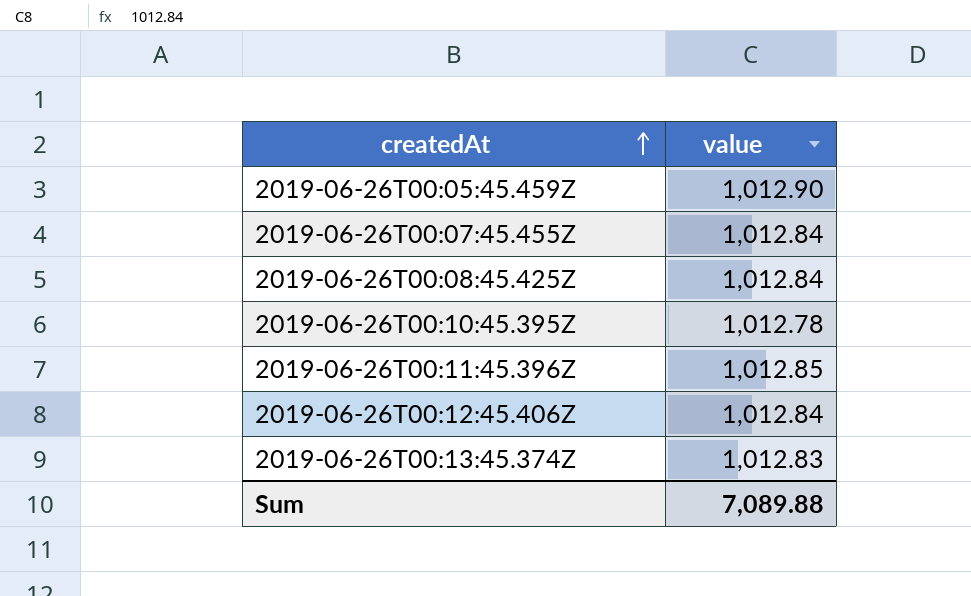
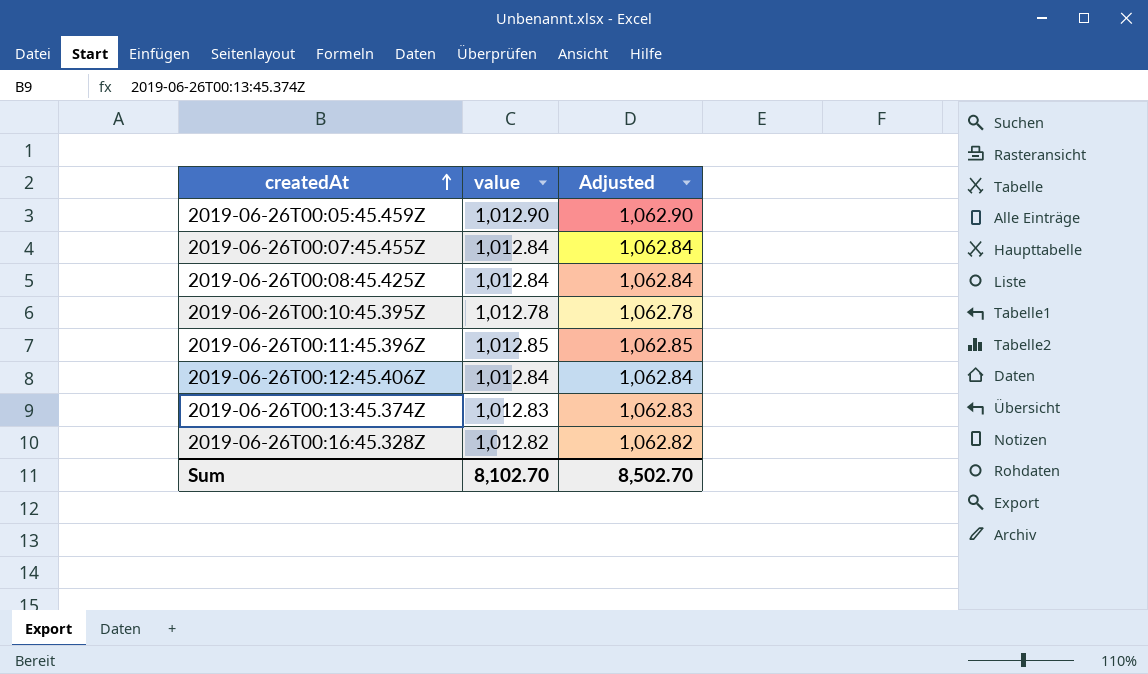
column Adjusted | formula: none -> [value] + 50
row 2019-06-26T00:16:45.328Z: none -> 1,012.82 | 1,062.82
Sum | value: 7,089.88 -> 8,102.70

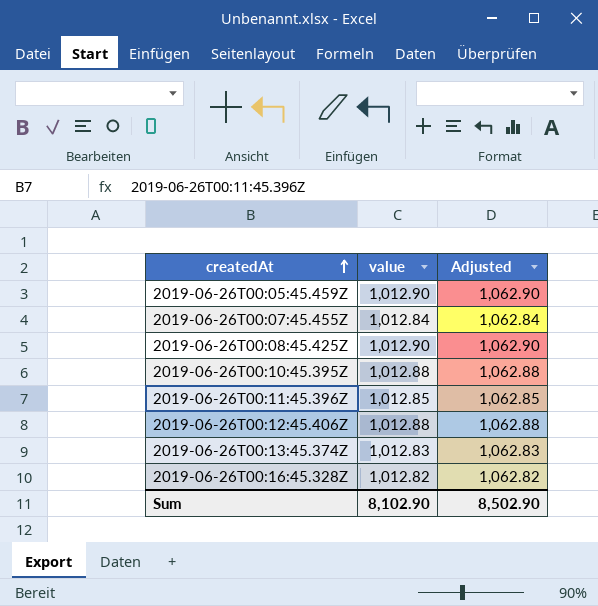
2019-06-26T00:08:45.425Z | value: 1,012.84 -> 1,012.90
2019-06-26T00:08:45.425Z | Adjusted: 1,062.84 -> 1,062.90
2019-06-26T00:10:45.395Z | value: 1,012.78 -> 1,012.88
2019-06-26T00:10:45.395Z | Adjusted: 1,062.78 -> 1,062.88
2019-06-26T00:12:45.406Z | value: 1,012.84 -> 1,012.88
2019-06-26T00:12:45.406Z | Adjusted: 1,062.84 -> 1,062.88
Sum | value: 8,102.70 -> 8,102.90
Sum | Adjusted: 8,502.70 -> 8,502.90

